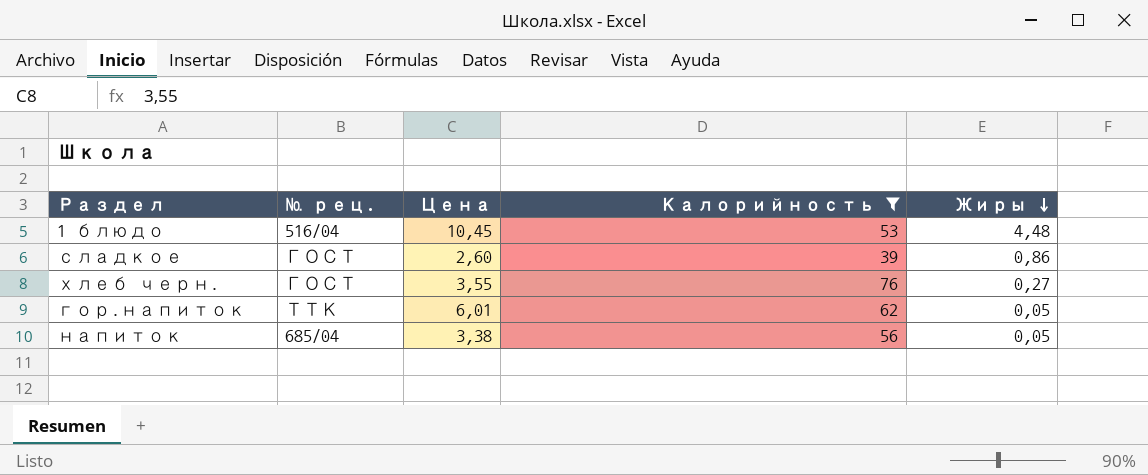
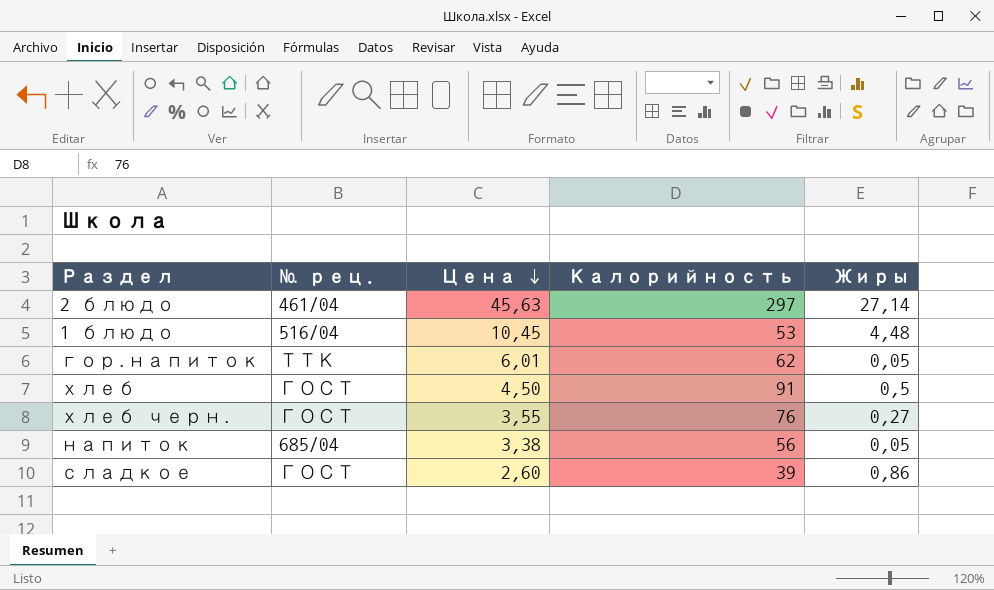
filter: Калорийность <= 76 -> none
row order: Жиры descending -> Цена descending

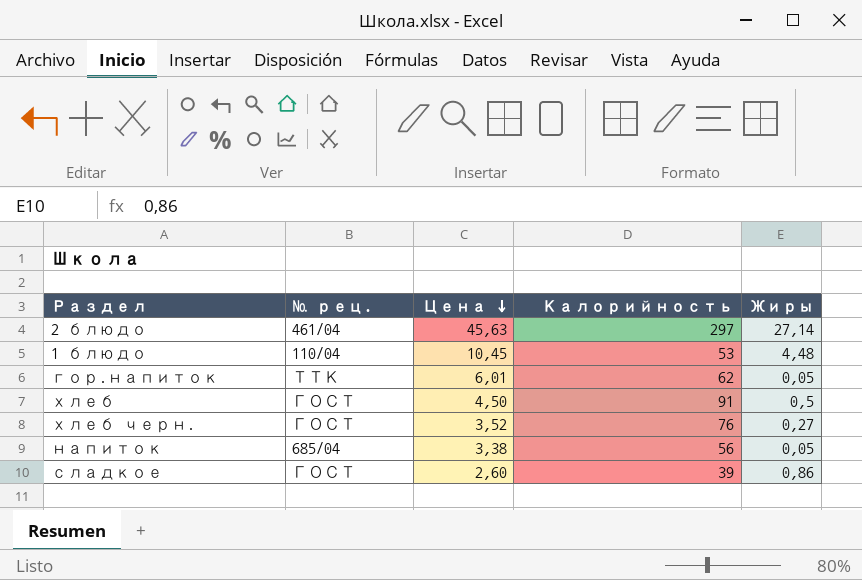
1 блюдо | № рец.: 516/04 -> 110/04
хлеб черн. | Цена: 3,55 -> 3,52

